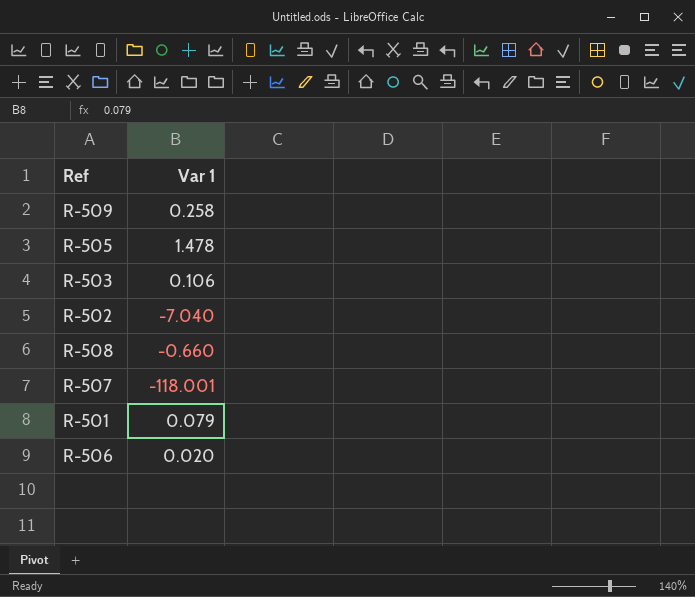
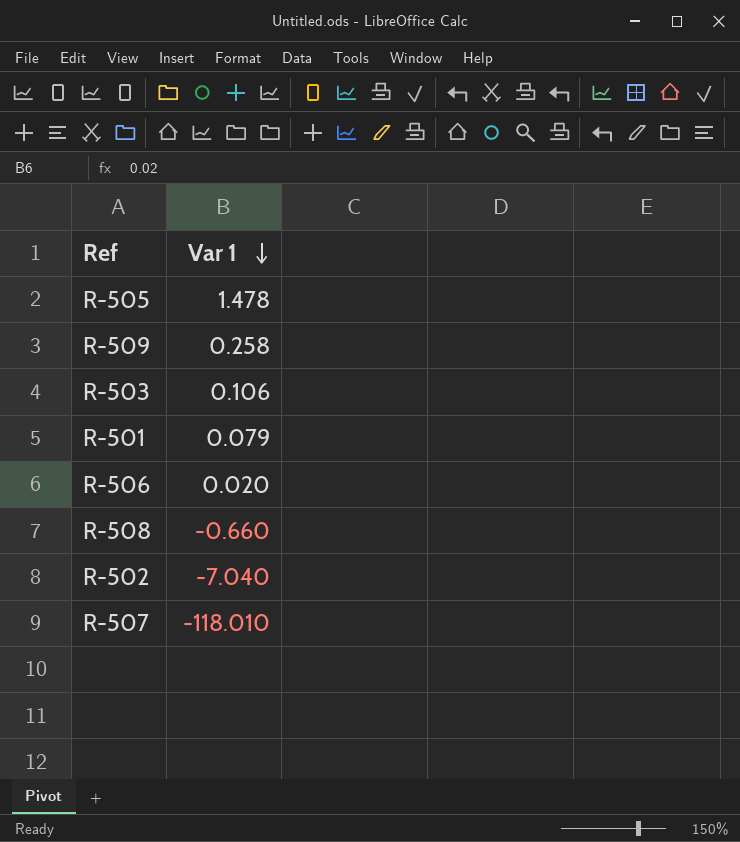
row order: none -> Var 1 descending
R-507 | Var 1: -118.001 -> -118.010

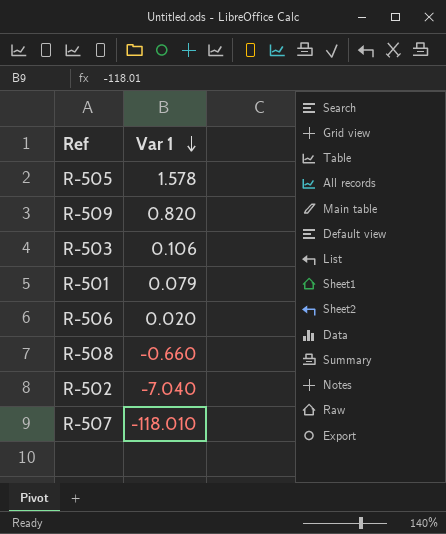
R-505 | Var 1: 1.478 -> 1.578
R-509 | Var 1: 0.258 -> 0.820

